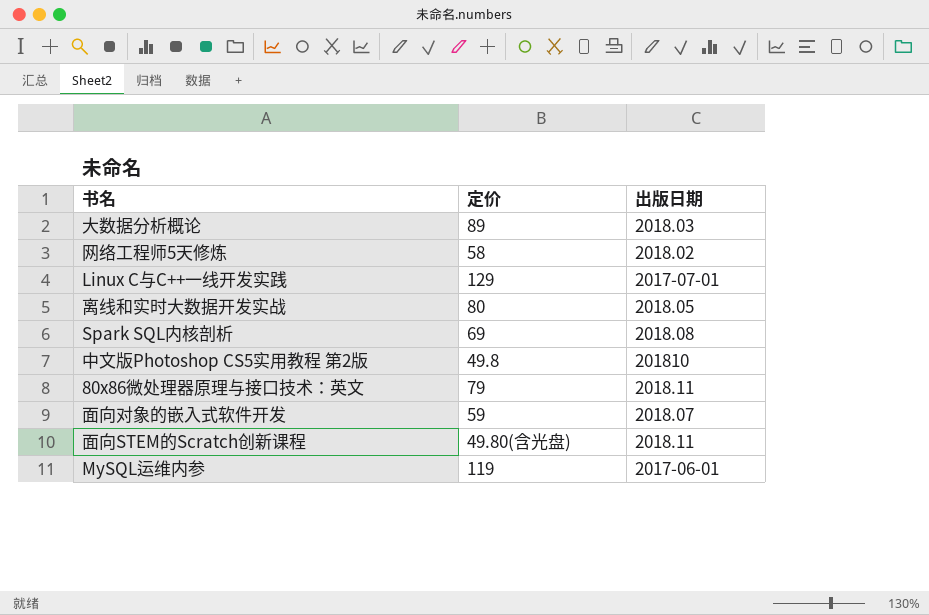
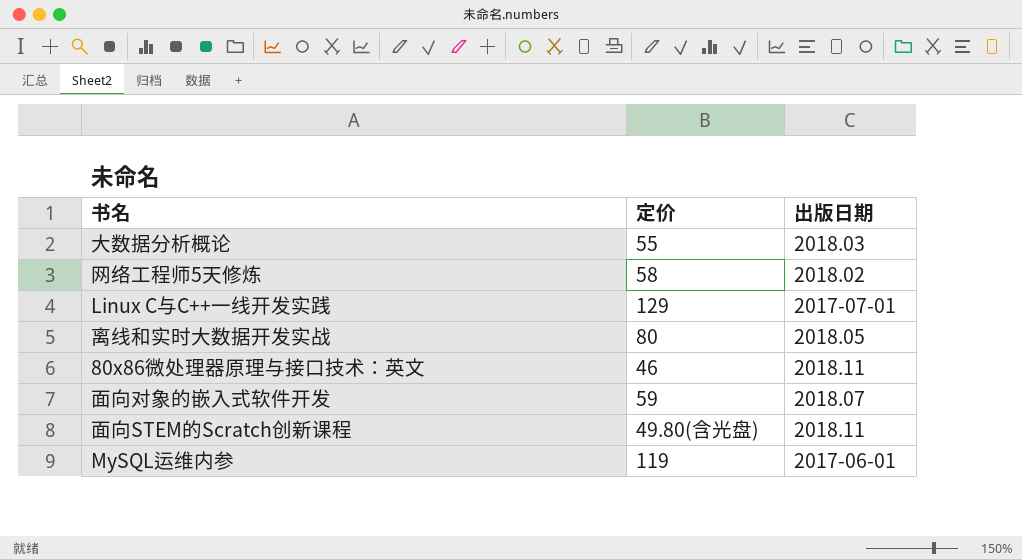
row Spark SQL内核剖析: 69 | 2018.08 -> none
row 中文版Photoshop CS5实用教程 第2版: 49.8 | 201810 -> none
大数据分析概论 | 定价: 89 -> 55
80x86微处理器原理与接口技术：英文 | 定价: 79 -> 46

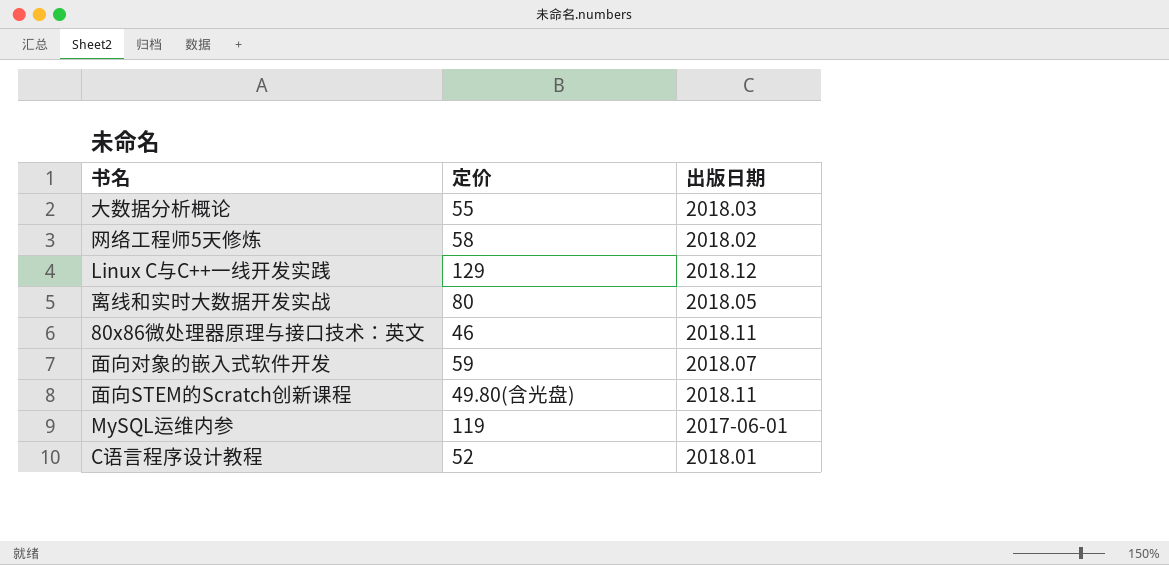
Linux C与C++一线开发实践 | 出版日期: 2017-07-01 -> 2018.12
row C语言程序设计教程: none -> 52 | 2018.01

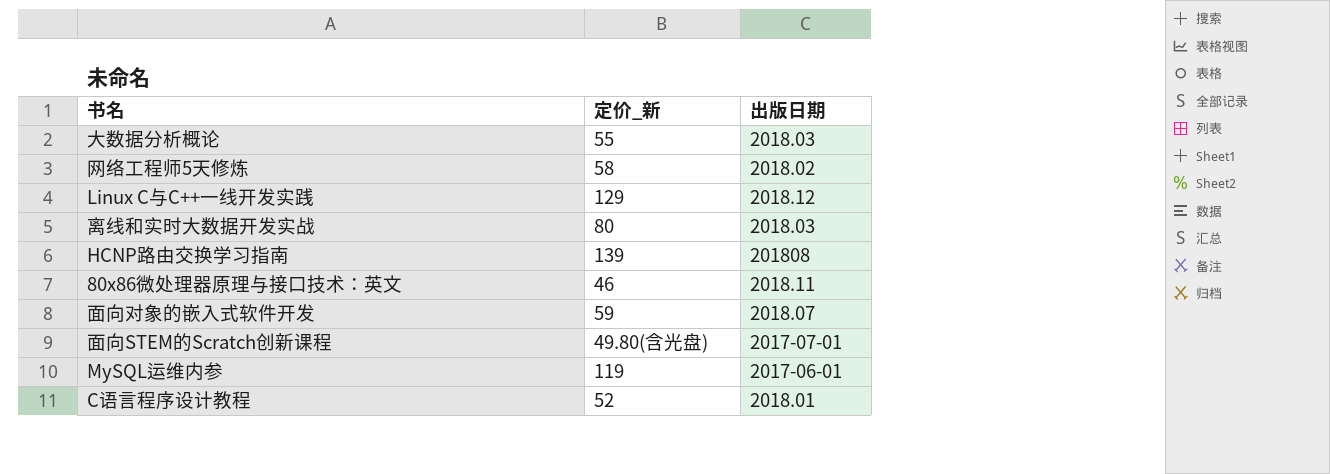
column name: 定价 -> 定价_新
离线和实时大数据开发实战 | 出版日期: 2018.05 -> 2018.03
row HCNP路由交换学习指南: none -> 139 | 201808
面向STEM的Scratch创新课程 | 出版日期: 2018.11 -> 2017-07-01

